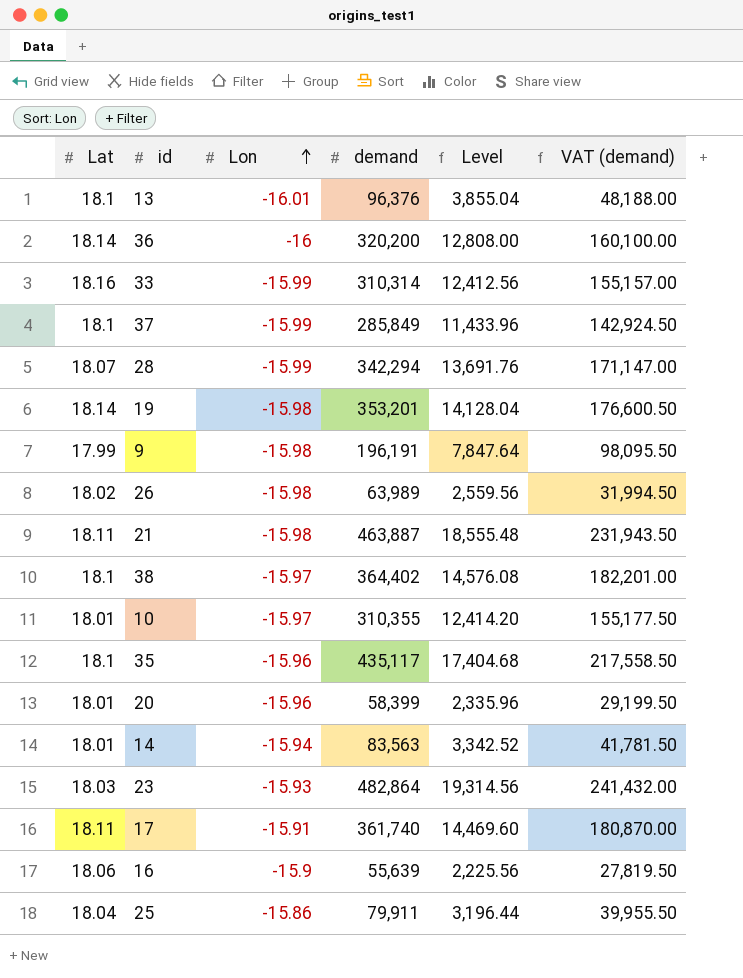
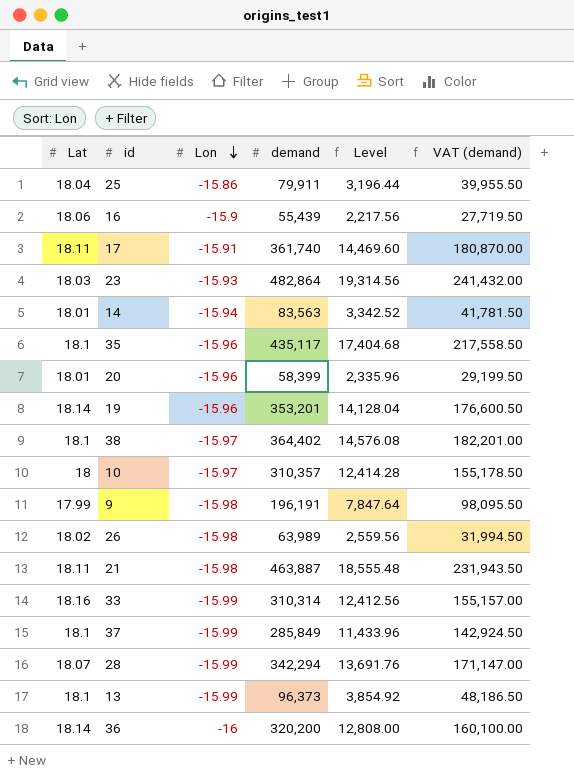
row order: Lon ascending -> Lon descending
16 | demand: 55,639 -> 55,439
16 | Level: 2,225.56 -> 2,217.56
16 | VAT (demand): 27,819.50 -> 27,719.50
19 | Lon: -15.98 -> -15.96
10 | Lat: 18.01 -> 18
10 | demand: 310,355 -> 310,357
10 | Level: 12,414.20 -> 12,414.28
10 | VAT (demand): 155,177.50 -> 155,178.50
13 | Lon: -16.01 -> -15.99
13 | demand: 96,376 -> 96,373
13 | Level: 3,855.04 -> 3,854.92
13 | VAT (demand): 48,188.00 -> 48,186.50

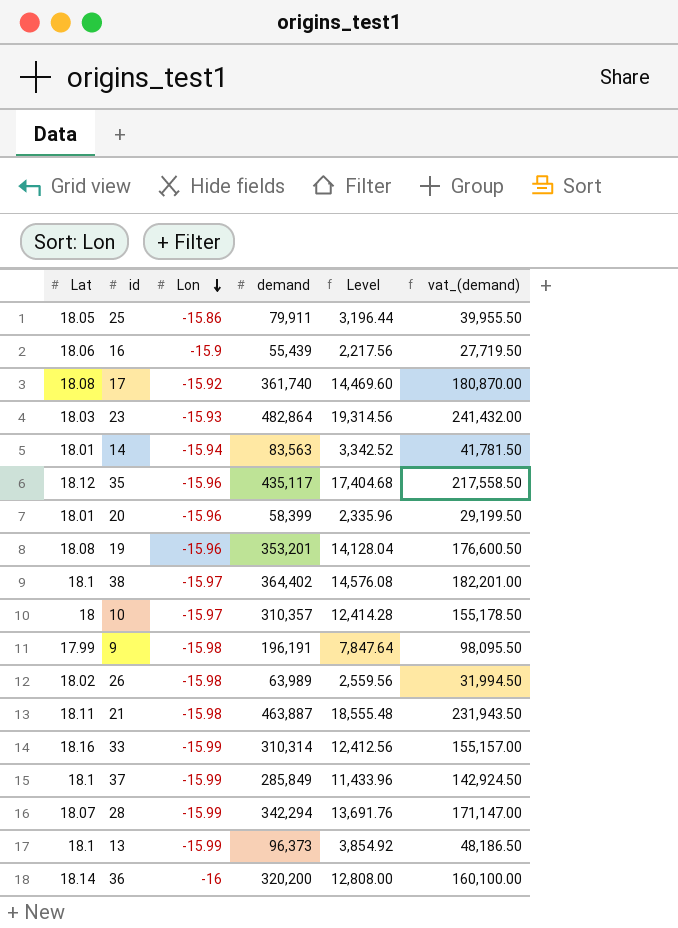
column name: VAT (demand) -> vat_(demand)
25 | Lat: 18.04 -> 18.05
17 | Lat: 18.11 -> 18.08
17 | Lon: -15.91 -> -15.92
35 | Lat: 18.1 -> 18.12
19 | Lat: 18.14 -> 18.08

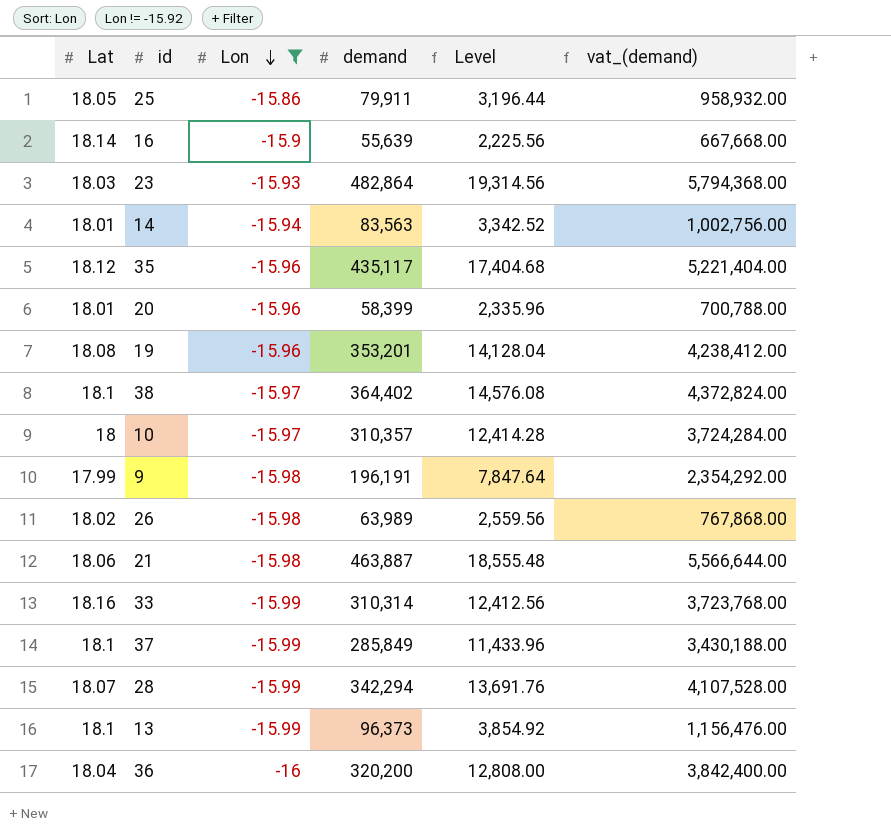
filter: none -> Lon != -15.92
column vat_(demand) | formula: [demand] * 0.5 -> [demand] * 12
16 | Lat: 18.06 -> 18.14
16 | demand: 55,439 -> 55,639
16 | Level: 2,217.56 -> 2,225.56
21 | Lat: 18.11 -> 18.06
36 | Lat: 18.14 -> 18.04

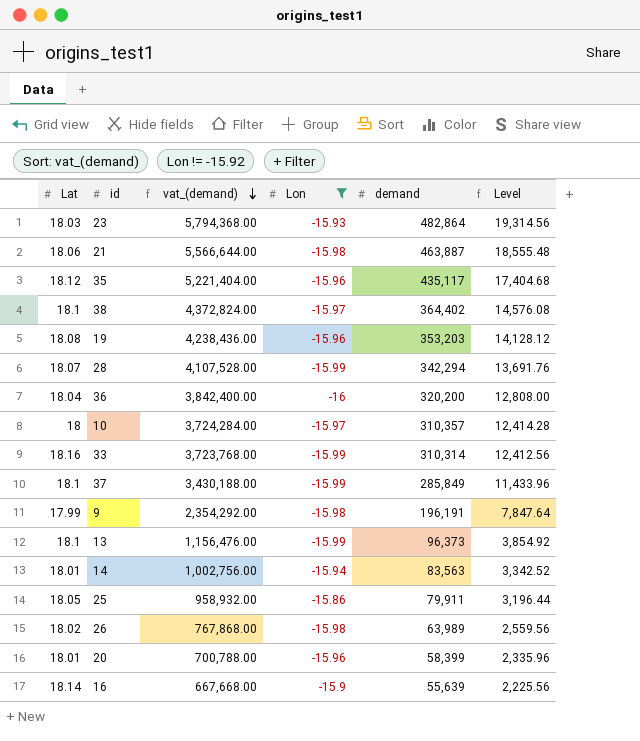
row order: Lon descending -> vat_(demand) descending
column vat_(demand) | position: 6 -> 3
19 | vat_(demand): 4,238,412.00 -> 4,238,436.00
19 | demand: 353,201 -> 353,203
19 | Level: 14,128.04 -> 14,128.12

